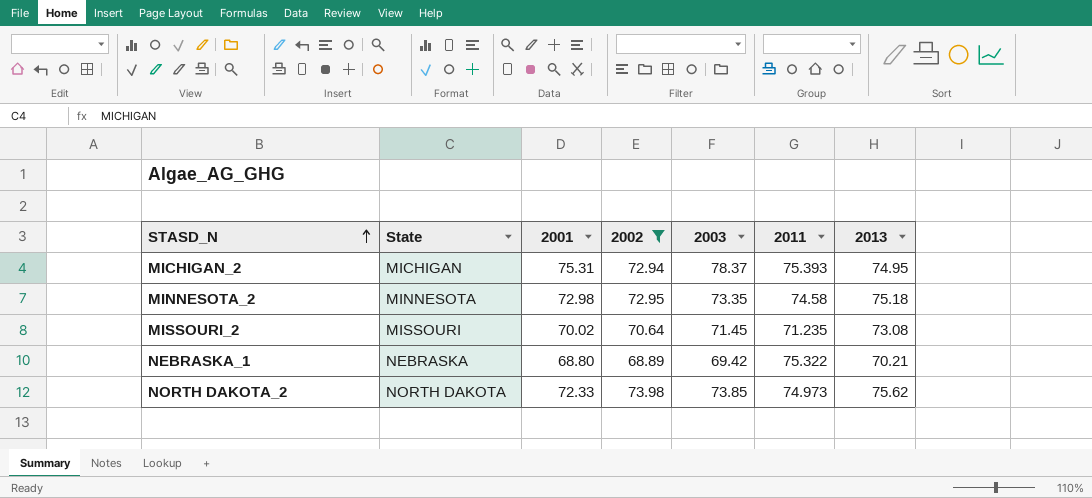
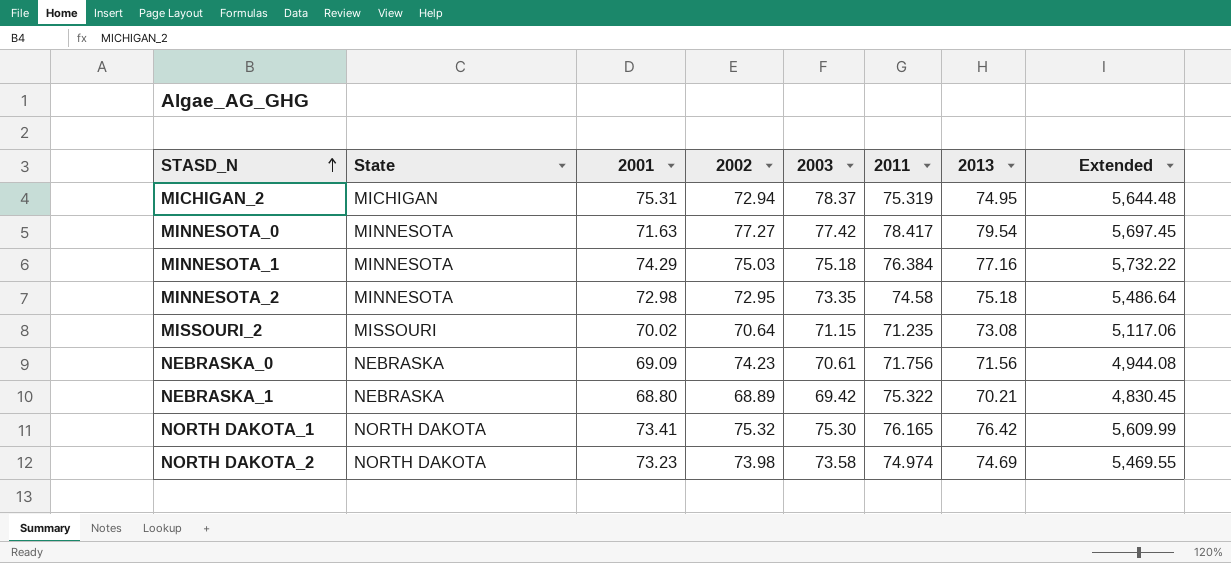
filter: 2002 <= 73.98 -> none
column Extended | formula: none -> [2001] * [2013]
MICHIGAN_2 | 2011: 75.393 -> 75.319
MISSOURI_2 | 2003: 71.45 -> 71.15
NORTH DAKOTA_2 | 2001: 72.33 -> 73.23
NORTH DAKOTA_2 | 2003: 73.85 -> 73.58
NORTH DAKOTA_2 | 2011: 74.973 -> 74.974
NORTH DAKOTA_2 | 2013: 75.62 -> 74.69

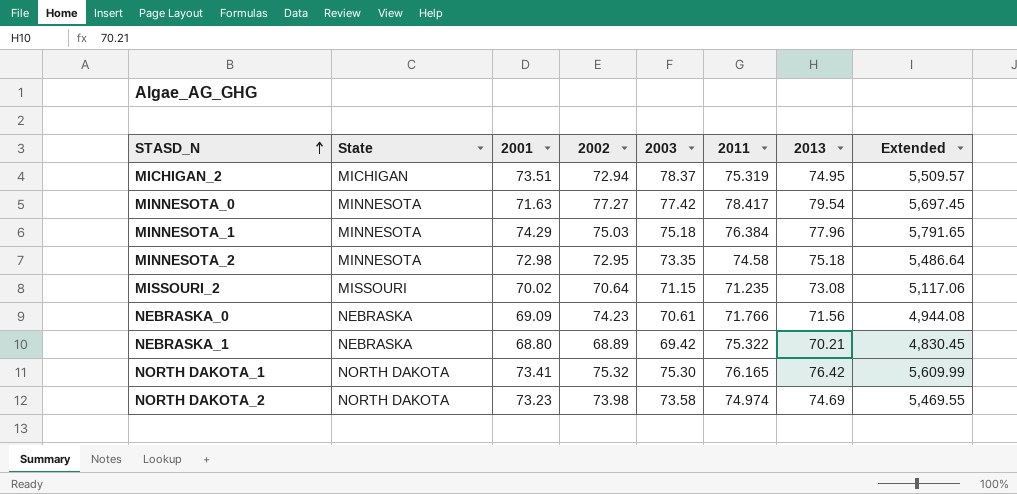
MICHIGAN_2 | 2001: 75.31 -> 73.51
MICHIGAN_2 | Extended: 5,644.48 -> 5,509.57
MINNESOTA_1 | 2013: 77.16 -> 77.96
MINNESOTA_1 | Extended: 5,732.22 -> 5,791.65
NEBRASKA_0 | 2011: 71.756 -> 71.766

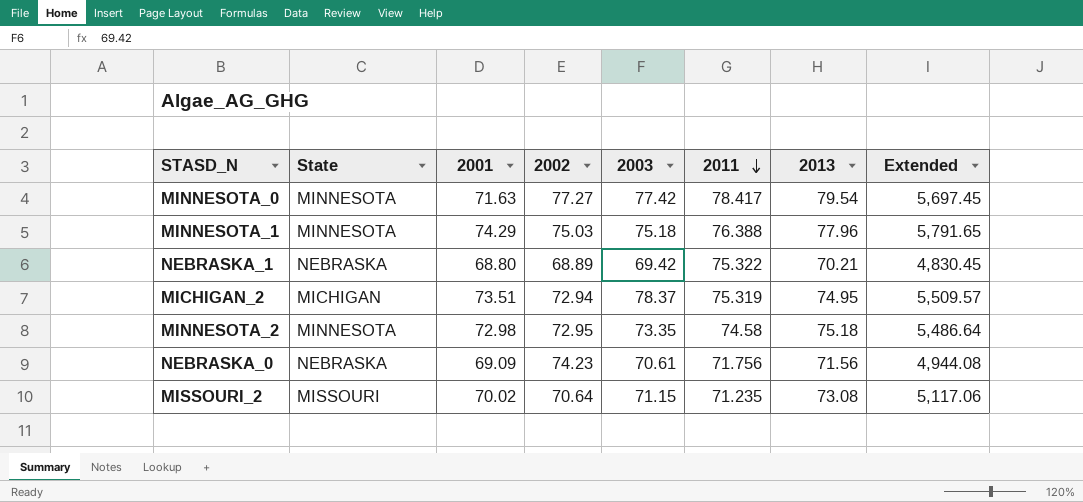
row order: STASD_N ascending -> 2011 descending
row NORTH DAKOTA_1: NORTH DAKOTA | 73.41 | 75.32 | 75.30 | 76.165 | 76.42 | 5,609.99 -> none
row NORTH DAKOTA_2: NORTH DAKOTA | 73.23 | 73.98 | 73.58 | 74.974 | 74.69 | 5,469.55 -> none
MINNESOTA_1 | 2011: 76.384 -> 76.388
NEBRASKA_0 | 2011: 71.766 -> 71.756

